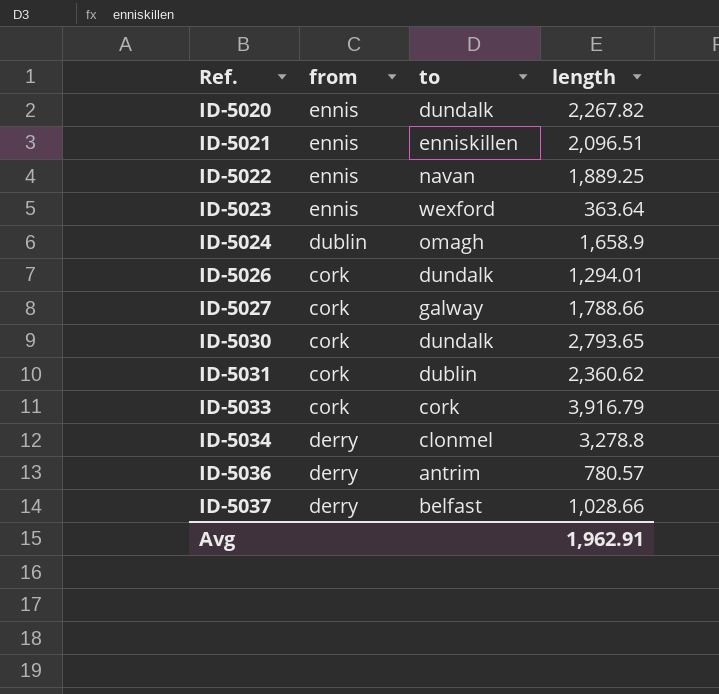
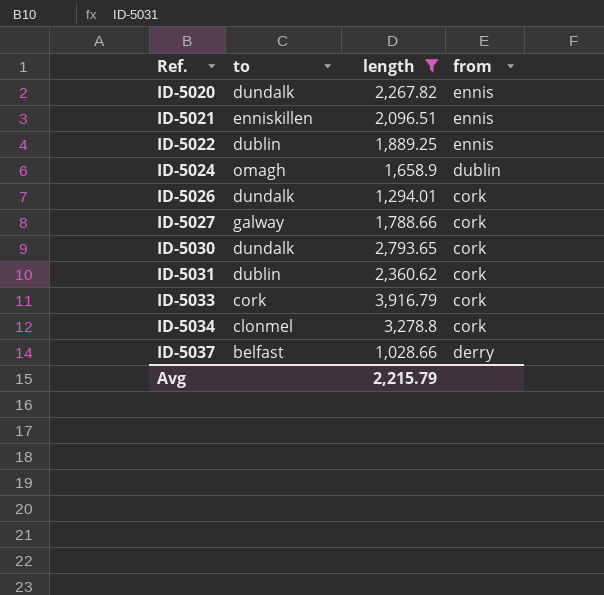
filter: none -> length >= 1,028.66
column from | position: 2 -> 4
ID-5022 | to: navan -> dublin
ID-5034 | from: derry -> cork
Avg | length: 1,962.91 -> 2,215.79

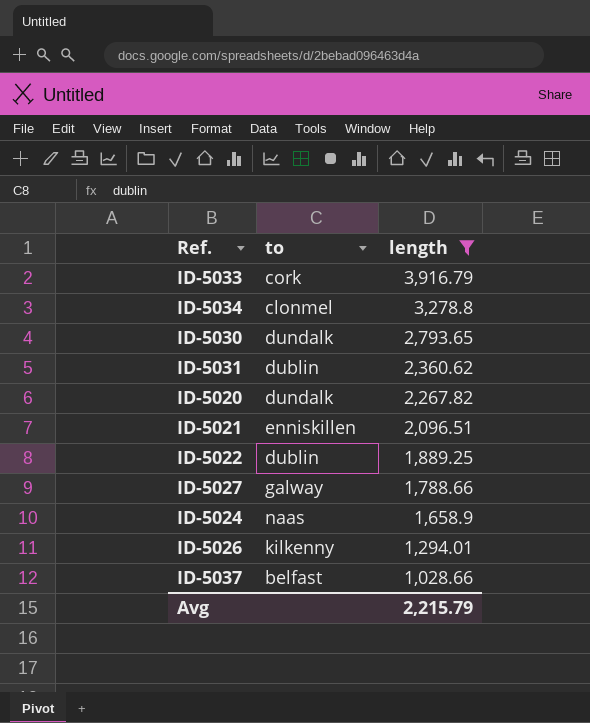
row order: Ref. ascending -> length descending
column from | position: 4 -> none
ID-5024 | to: omagh -> naas
ID-5026 | to: dundalk -> kilkenny

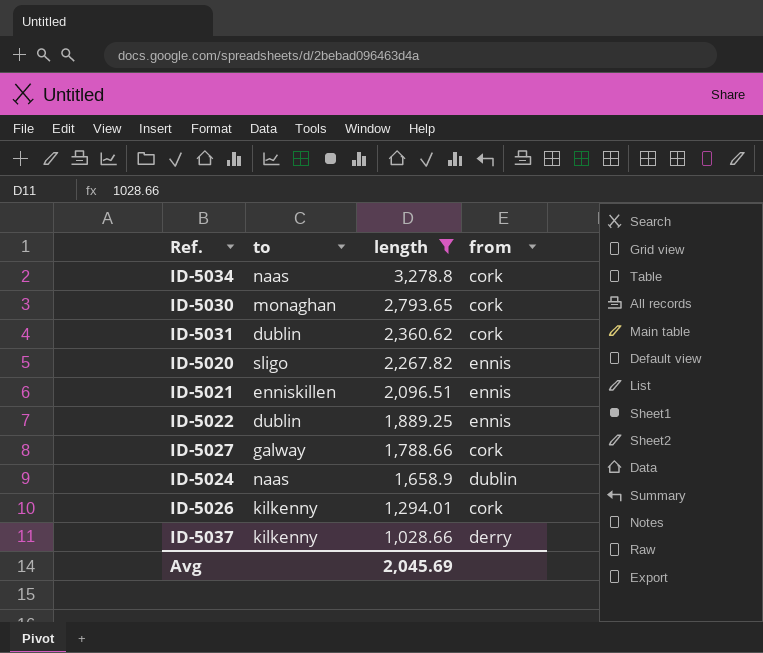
column from | position: none -> 4
row ID-5033: cork | 3,916.79 -> none
ID-5034 | to: clonmel -> naas
ID-5030 | to: dundalk -> monaghan
ID-5020 | to: dundalk -> sligo
ID-5037 | to: belfast -> kilkenny
Avg | length: 2,215.79 -> 2,045.69

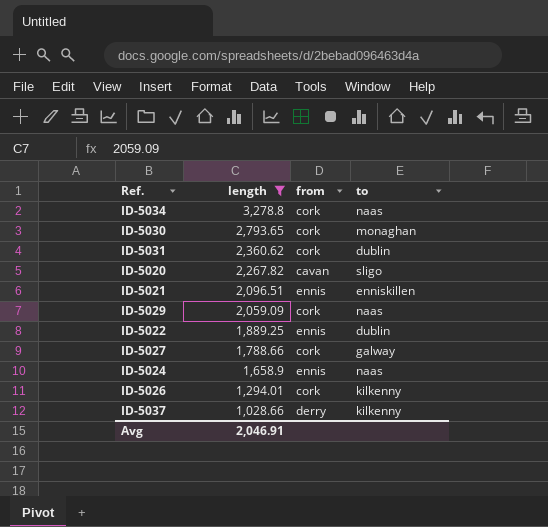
column to | position: 2 -> 4
ID-5020 | from: ennis -> cavan
row ID-5029: none -> 2,059.09 | cork | naas
ID-5024 | from: dublin -> ennis
Avg | length: 2,045.69 -> 2,046.91

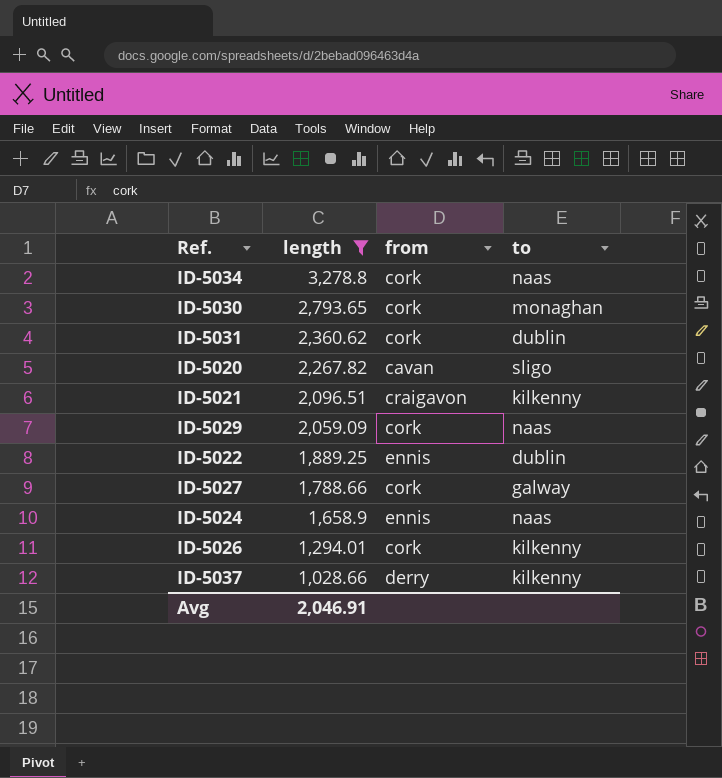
ID-5021 | from: ennis -> craigavon
ID-5021 | to: enniskillen -> kilkenny

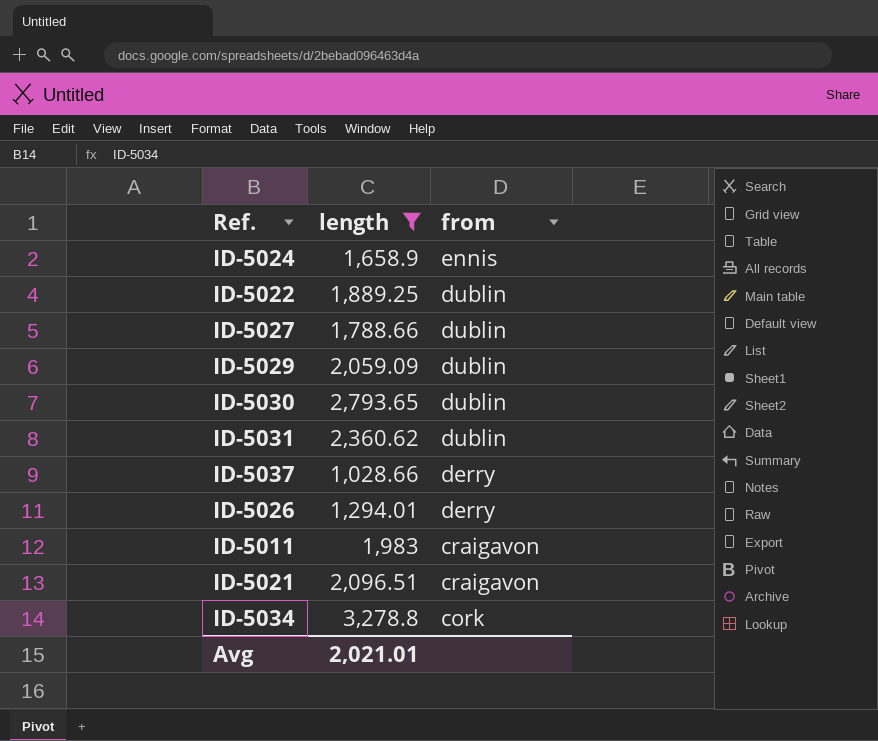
row order: length descending -> from descending
column to | position: 4 -> none
row ID-5020: 2,267.82 | cavan | sligo -> none
ID-5022 | from: ennis -> dublin
ID-5027 | from: cork -> dublin
ID-5029 | from: cork -> dublin
ID-5030 | from: cork -> dublin
ID-5031 | from: cork -> dublin
ID-5026 | from: cork -> derry
row ID-5011: none -> 1,983 | craigavon
Avg | length: 2,046.91 -> 2,021.01

